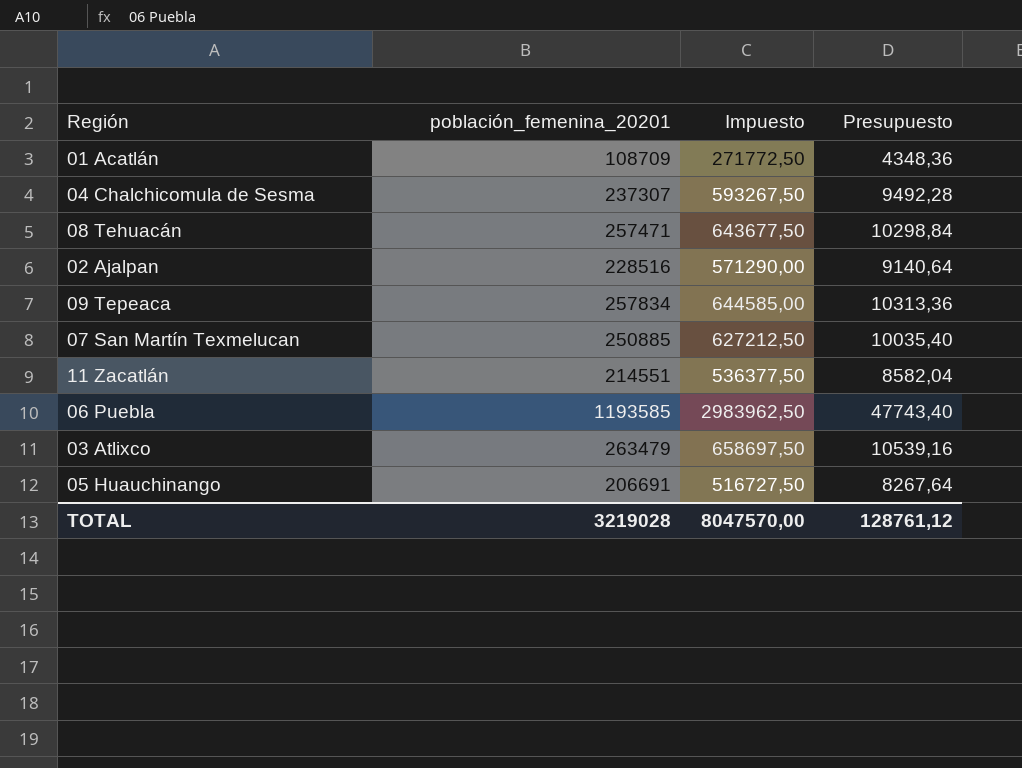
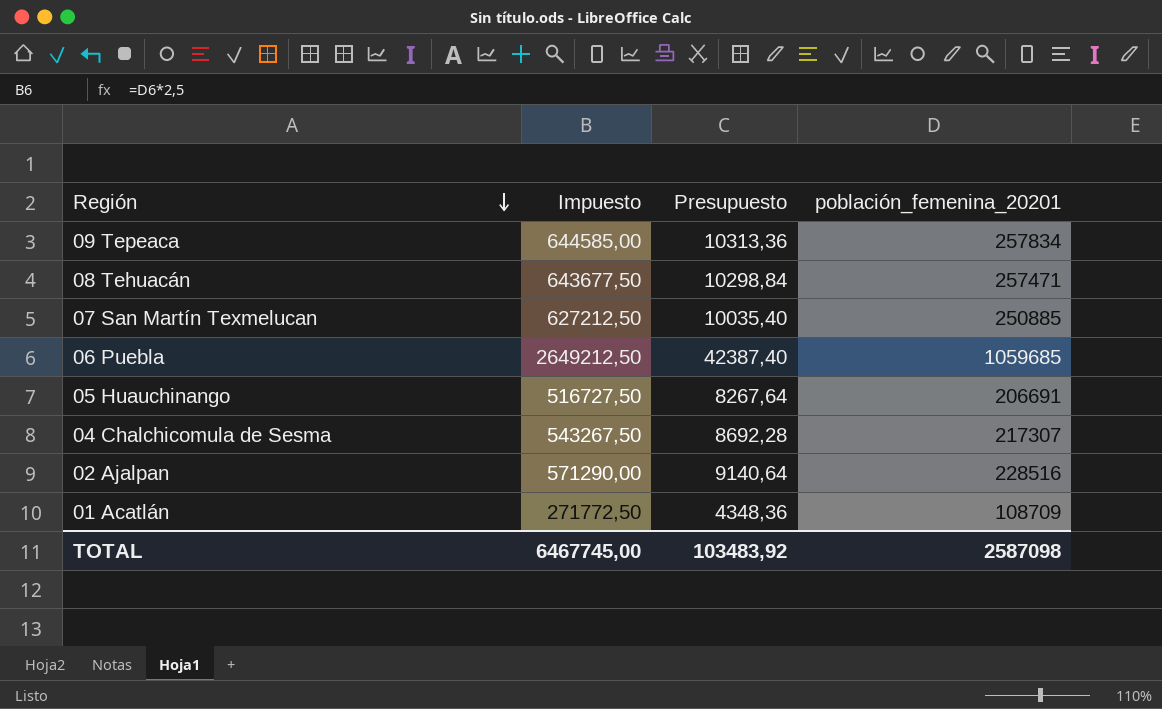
row order: none -> Región descending
column población_femenina_20201 | position: 2 -> 4
row 11 Zacatlán: 214551 | 536377,50 | 8582,04 -> none
row 03 Atlixco: 263479 | 658697,50 | 10539,16 -> none
06 Puebla | Impuesto: 2983962,50 -> 2649212,50
06 Puebla | Presupuesto: 47743,40 -> 42387,40
06 Puebla | población_femenina_20201: 1193585 -> 1059685
04 Chalchicomula de Sesma | Impuesto: 593267,50 -> 543267,50
04 Chalchicomula de Sesma | Presupuesto: 9492,28 -> 8692,28
04 Chalchicomula de Sesma | población_femenina_20201: 237307 -> 217307
TOTAL | Impuesto: 8047570,00 -> 6467745,00
TOTAL | Presupuesto: 128761,12 -> 103483,92
TOTAL | población_femenina_20201: 3219028 -> 2587098

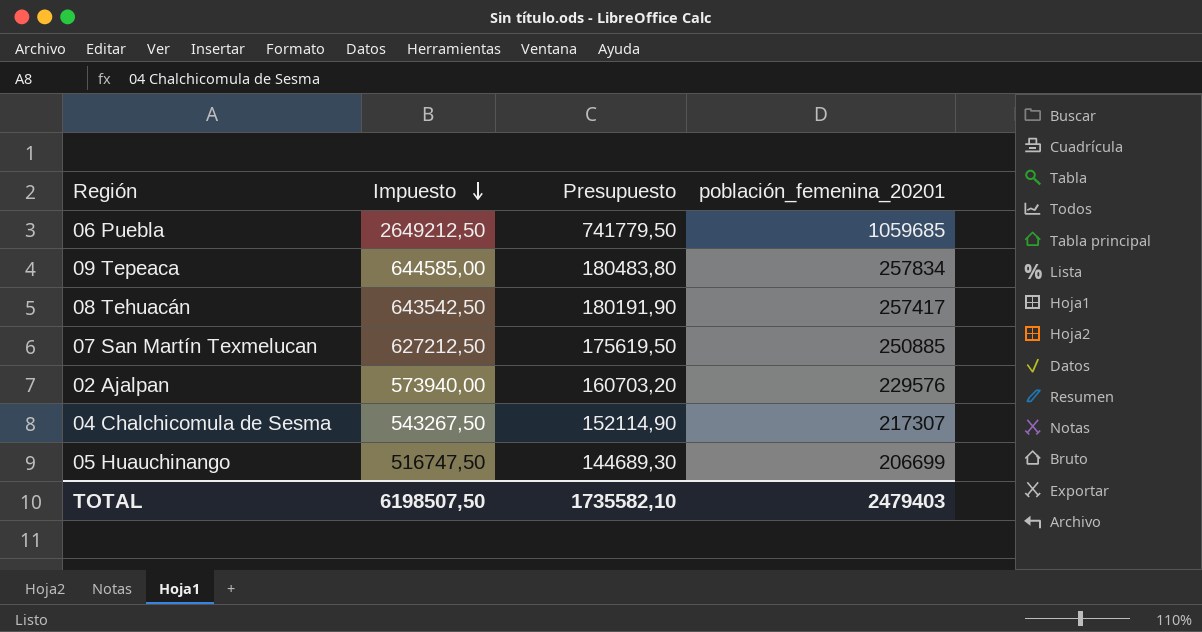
row order: Región descending -> Impuesto descending
column Presupuesto | formula: [población_femenina_20201] * 0,04 -> [población_femenina_20201] * 0,7
row 01 Acatlán: 271772,50 | 4348,36 | 108709 -> none
08 Tehuacán | Impuesto: 643677,50 -> 643542,50
08 Tehuacán | población_femenina_20201: 257471 -> 257417
02 Ajalpan | Impuesto: 571290,00 -> 573940,00
02 Ajalpan | población_femenina_20201: 228516 -> 229576
05 Huauchinango | Impuesto: 516727,50 -> 516747,50
05 Huauchinango | población_femenina_20201: 206691 -> 206699
TOTAL | Impuesto: 6467745,00 -> 6198507,50
TOTAL | Presupuesto: 103483,92 -> 1735582,10
TOTAL | población_femenina_20201: 2587098 -> 2479403

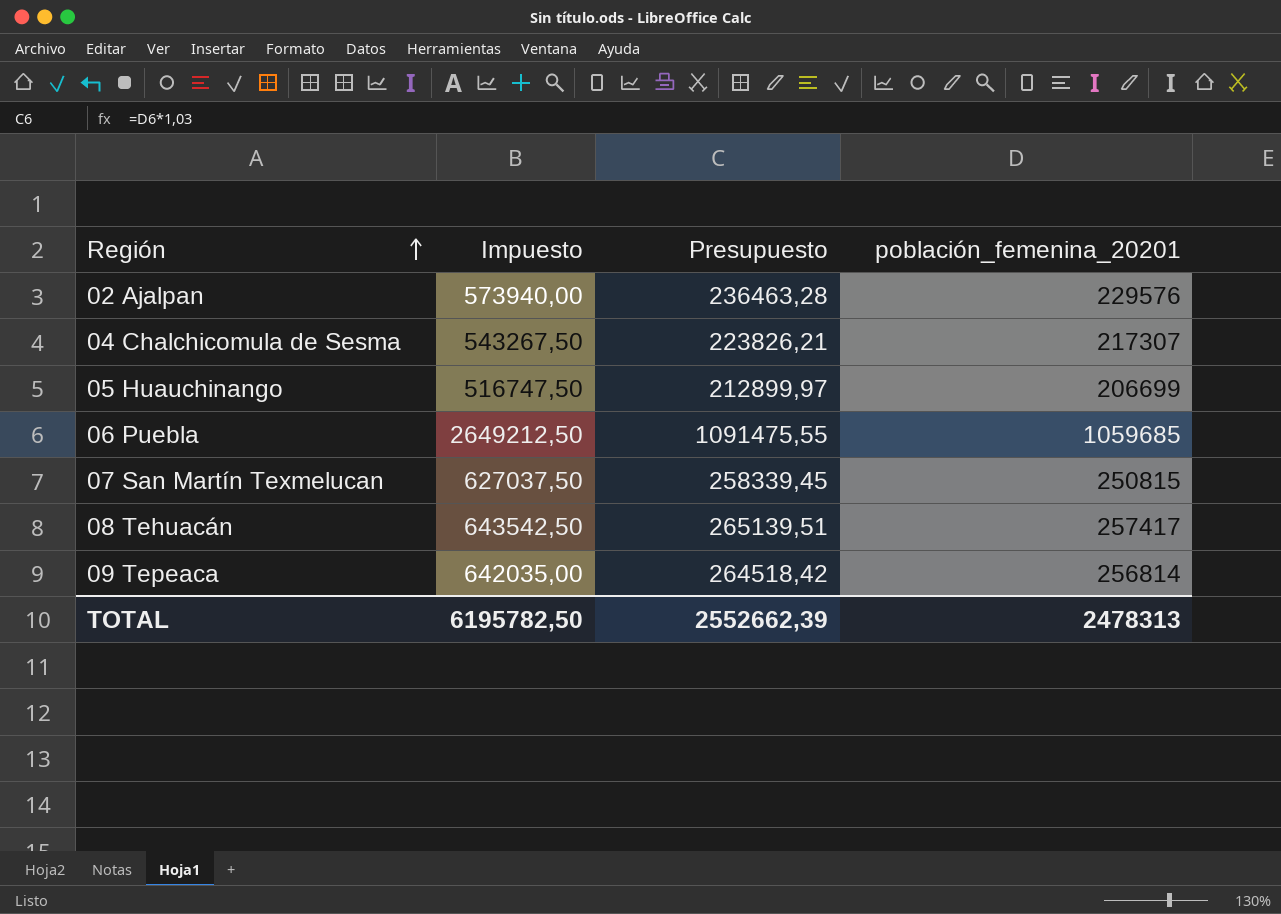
row order: Impuesto descending -> Región ascending
column Presupuesto | formula: [población_femenina_20201] * 0,7 -> [población_femenina_20201] * 1,03
07 San Martín Texmelucan | Impuesto: 627212,50 -> 627037,50
07 San Martín Texmelucan | población_femenina_20201: 250885 -> 250815
09 Tepeaca | Impuesto: 644585,00 -> 642035,00
09 Tepeaca | población_femenina_20201: 257834 -> 256814
TOTAL | Impuesto: 6198507,50 -> 6195782,50
TOTAL | Presupuesto: 1735582,10 -> 2552662,39
TOTAL | población_femenina_20201: 2479403 -> 2478313

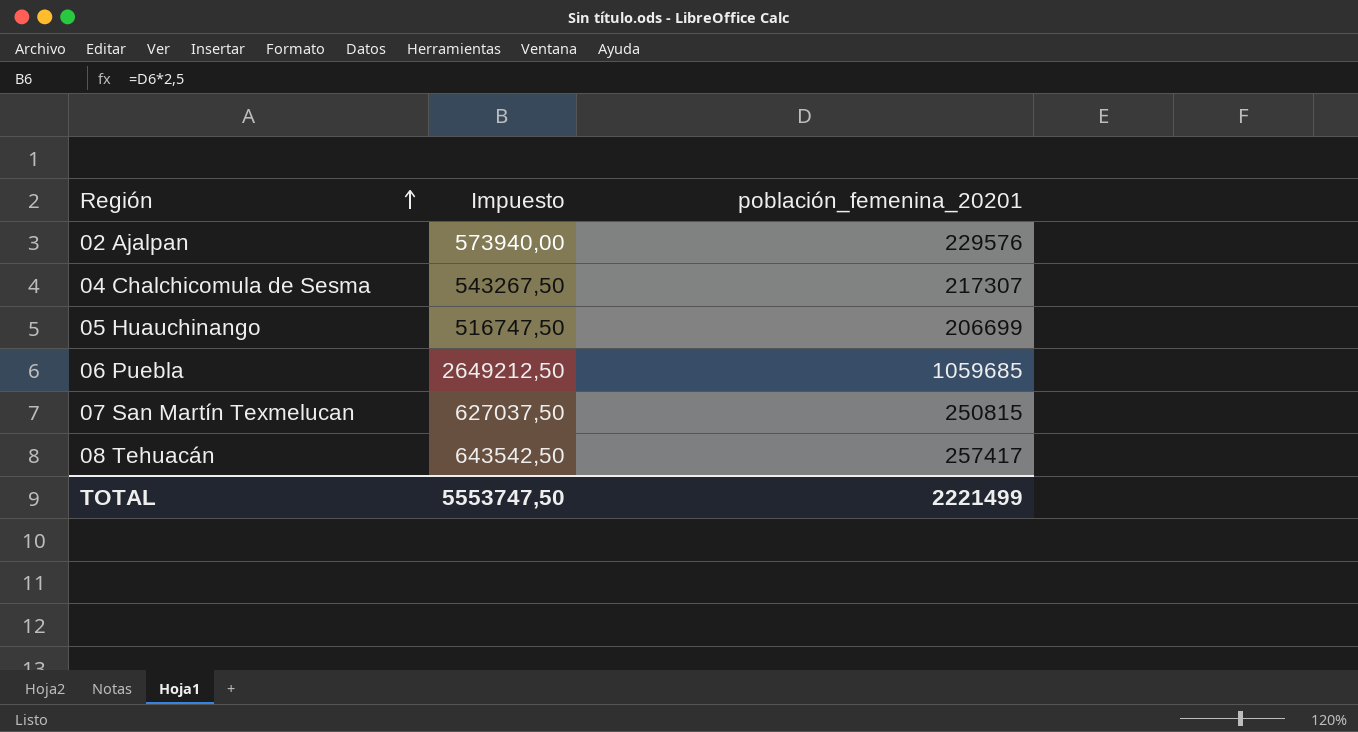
column Presupuesto | formula: [población_femenina_20201] * 1,03 -> none
row 09 Tepeaca: 642035,00 | 264518,42 | 256814 -> none
TOTAL | Impuesto: 6195782,50 -> 5553747,50
TOTAL | población_femenina_20201: 2478313 -> 2221499

